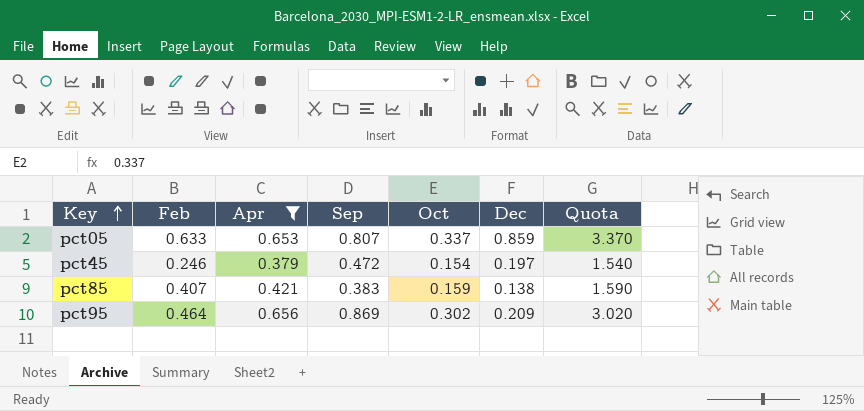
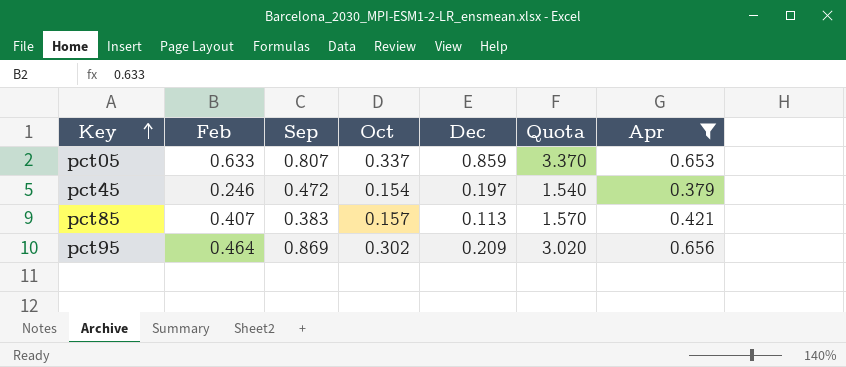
column Apr | position: 3 -> 7
pct85 | Oct: 0.159 -> 0.157
pct85 | Dec: 0.138 -> 0.113
pct85 | Quota: 1.590 -> 1.570

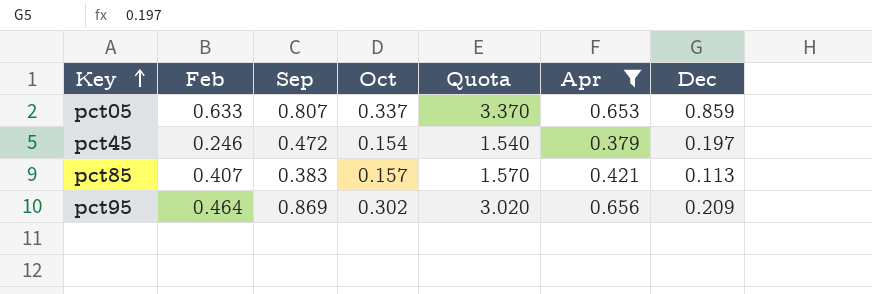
column Dec | position: 5 -> 7

